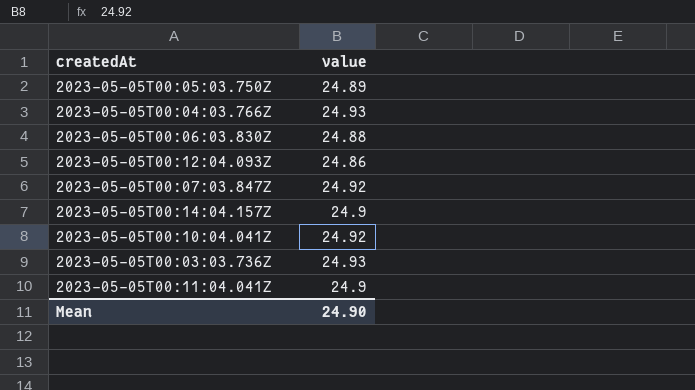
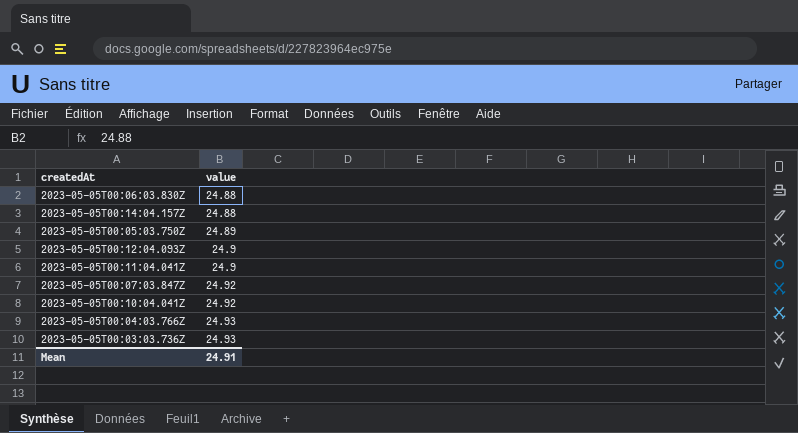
row order: none -> value ascending
2023-05-05T00:14:04.157Z | value: 24.9 -> 24.88
2023-05-05T00:12:04.093Z | value: 24.86 -> 24.9
Mean | value: 24.90 -> 24.91

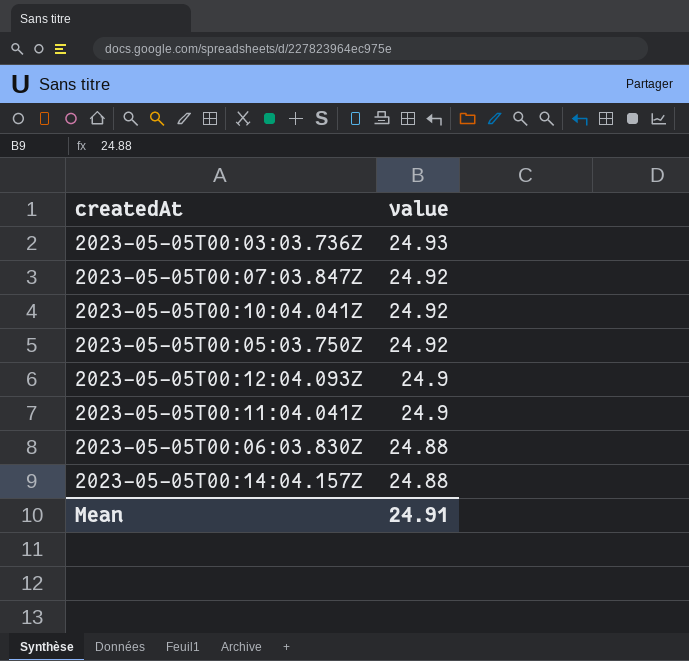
row order: value ascending -> value descending
row 2023-05-05T00:04:03.766Z: 24.93 -> none
2023-05-05T00:05:03.750Z | value: 24.89 -> 24.92

